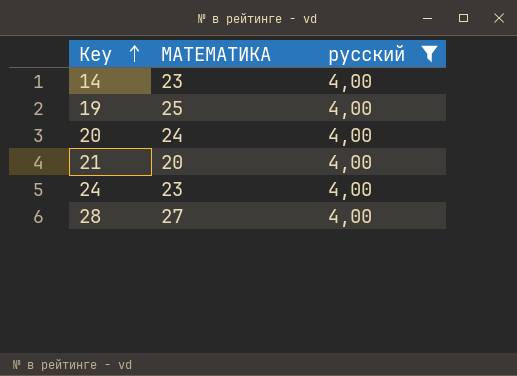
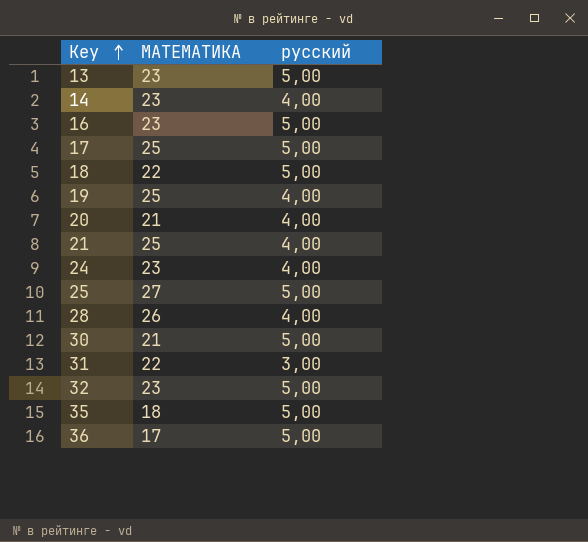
filter: русский = 4,00 -> none
20 | МАТЕМАТИКА: 24 -> 21
21 | МАТЕМАТИКА: 20 -> 25
28 | МАТЕМАТИКА: 27 -> 26

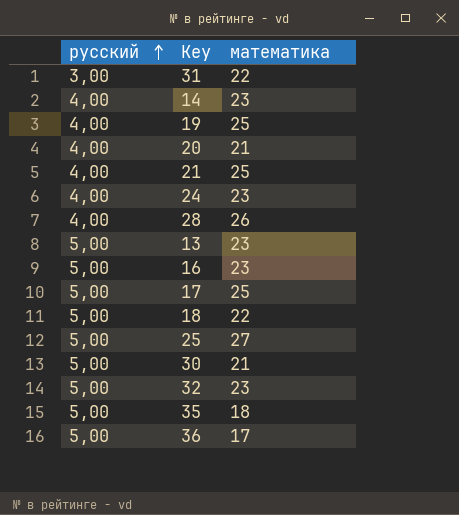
row order: Key ascending -> русский ascending
column русский | position: 3 -> 1
column name: МАТЕМАТИКА -> математика

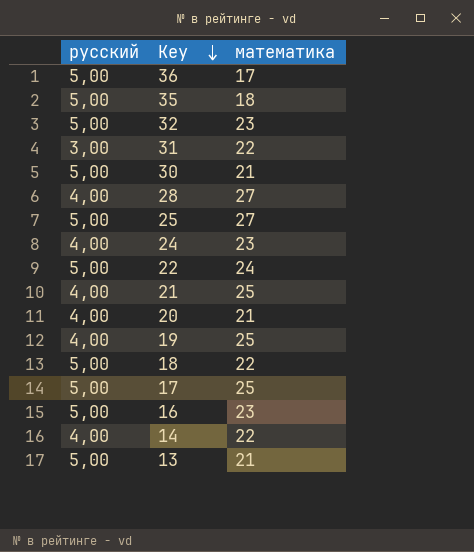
row order: русский ascending -> Key descending
28 | математика: 26 -> 27
row 22: none -> 5,00 | 24
14 | математика: 23 -> 22
13 | математика: 23 -> 21

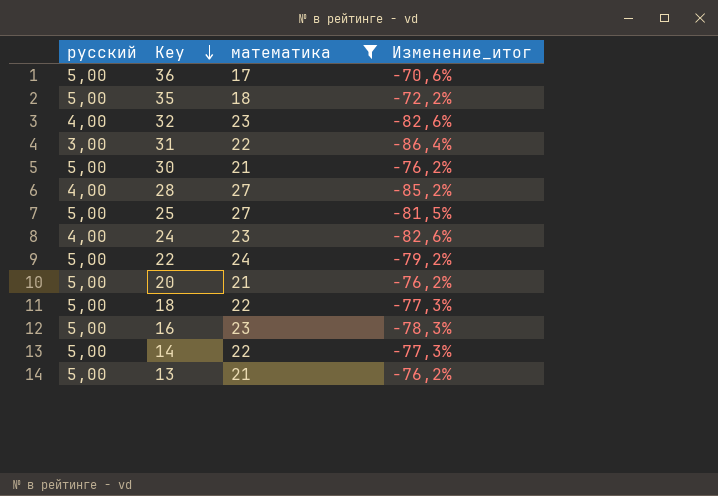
filter: none -> математика != 25
column Изменение_итог | formula: none -> ([русский] - [математика]) / [математика]
32 | русский: 5,00 -> 4,00
20 | русский: 4,00 -> 5,00
14 | русский: 4,00 -> 5,00

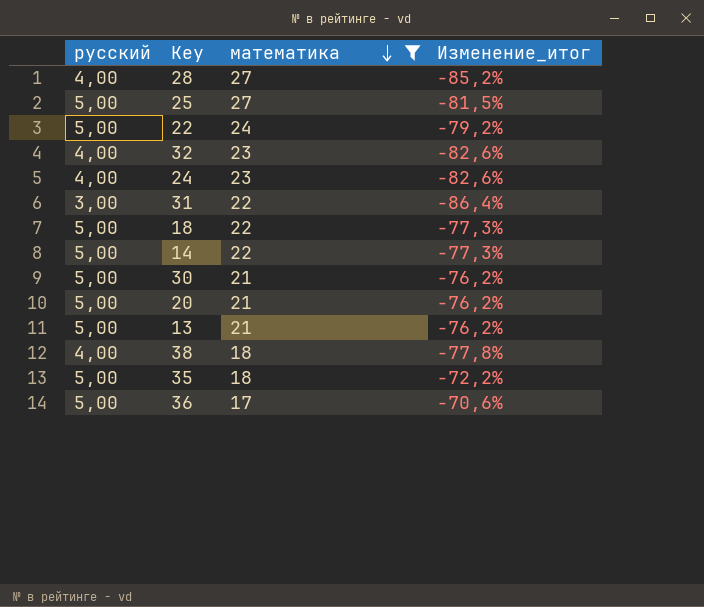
row order: Key descending -> математика descending
row 16: 5,00 | 23 | -78,3% -> none
row 38: none -> 4,00 | 18 | -77,8%

